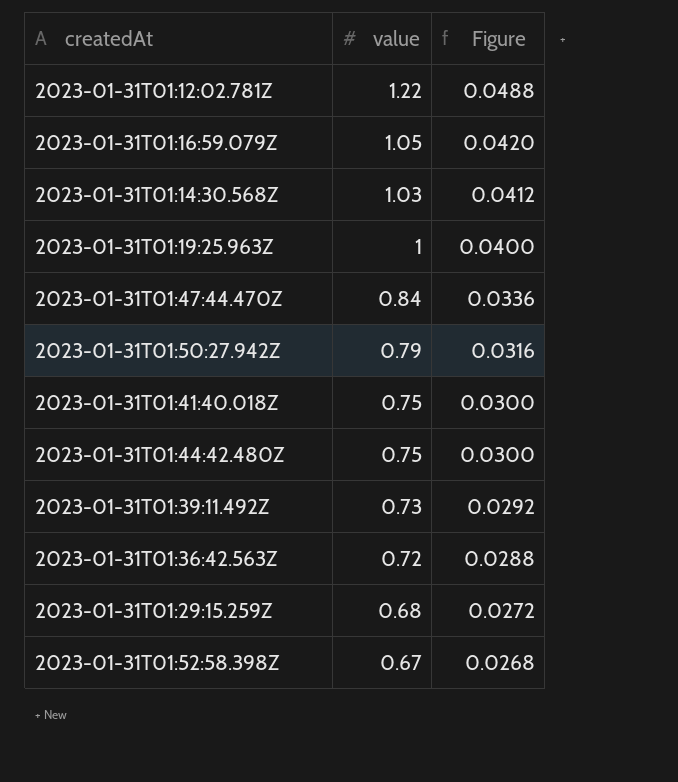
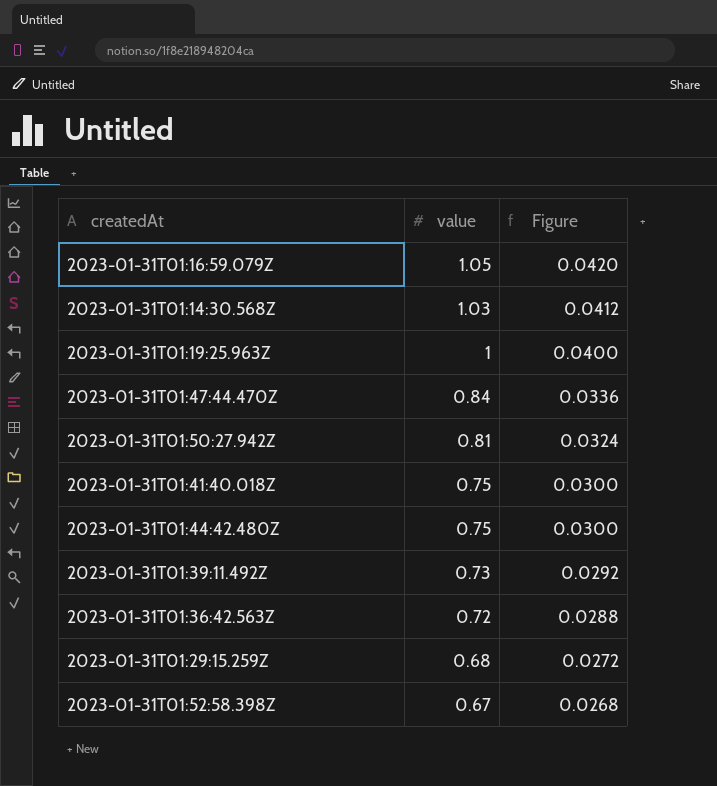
row 2023-01-31T01:12:02.781Z: 1.22 | 0.0488 -> none
2023-01-31T01:50:27.942Z | value: 0.79 -> 0.81
2023-01-31T01:50:27.942Z | Figure: 0.0316 -> 0.0324

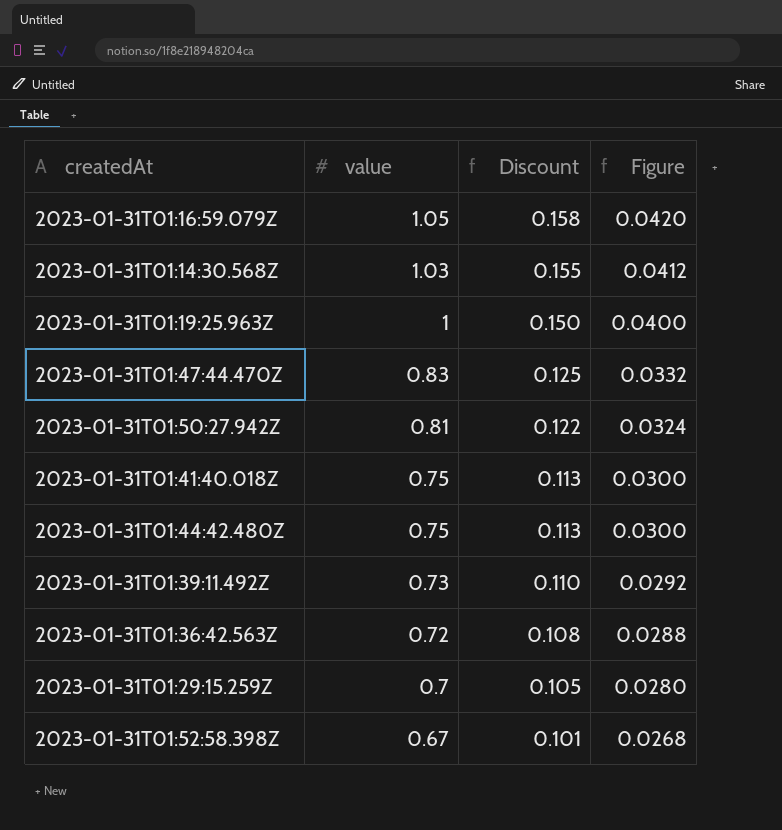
column Discount | formula: none -> [value] * 0.15
2023-01-31T01:47:44.470Z | value: 0.84 -> 0.83
2023-01-31T01:47:44.470Z | Figure: 0.0336 -> 0.0332
2023-01-31T01:29:15.259Z | value: 0.68 -> 0.7
2023-01-31T01:29:15.259Z | Figure: 0.0272 -> 0.0280

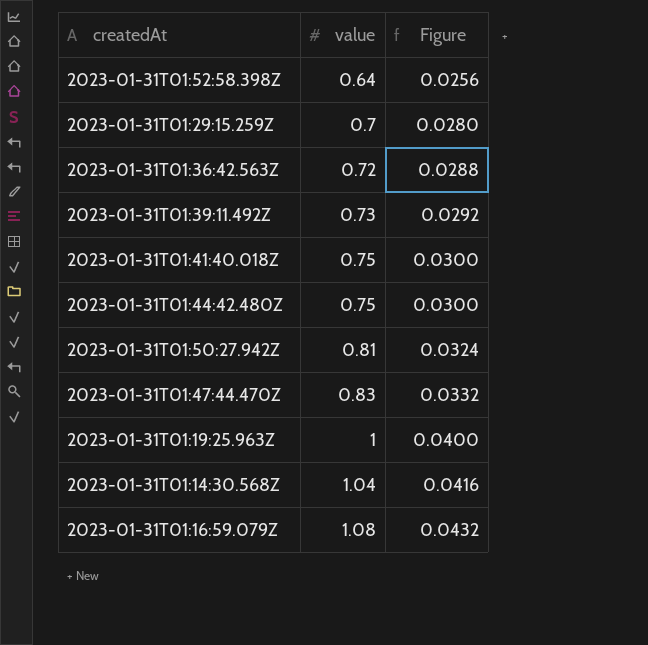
row order: value descending -> value ascending
column Discount | formula: [value] * 0.15 -> none
2023-01-31T01:52:58.398Z | value: 0.67 -> 0.64
2023-01-31T01:52:58.398Z | Figure: 0.0268 -> 0.0256
2023-01-31T01:14:30.568Z | value: 1.03 -> 1.04
2023-01-31T01:14:30.568Z | Figure: 0.0412 -> 0.0416
2023-01-31T01:16:59.079Z | value: 1.05 -> 1.08
2023-01-31T01:16:59.079Z | Figure: 0.0420 -> 0.0432

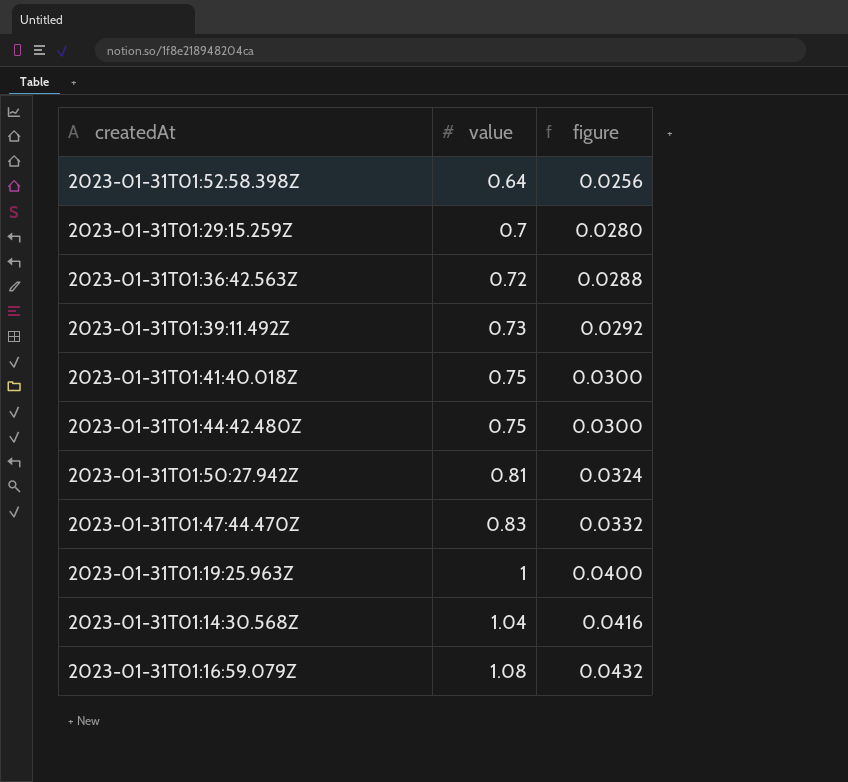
column name: Figure -> figure

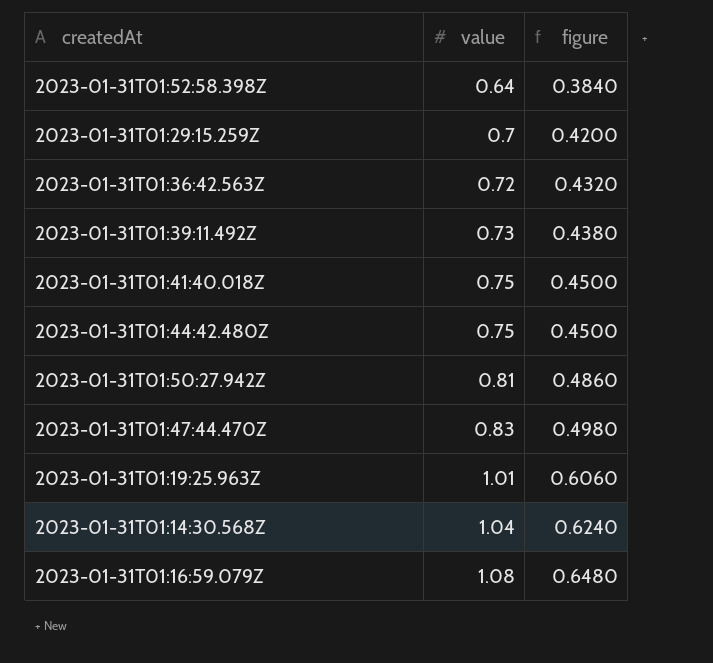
column figure | formula: [value] * 0.04 -> [value] * 0.6
2023-01-31T01:19:25.963Z | value: 1 -> 1.01

